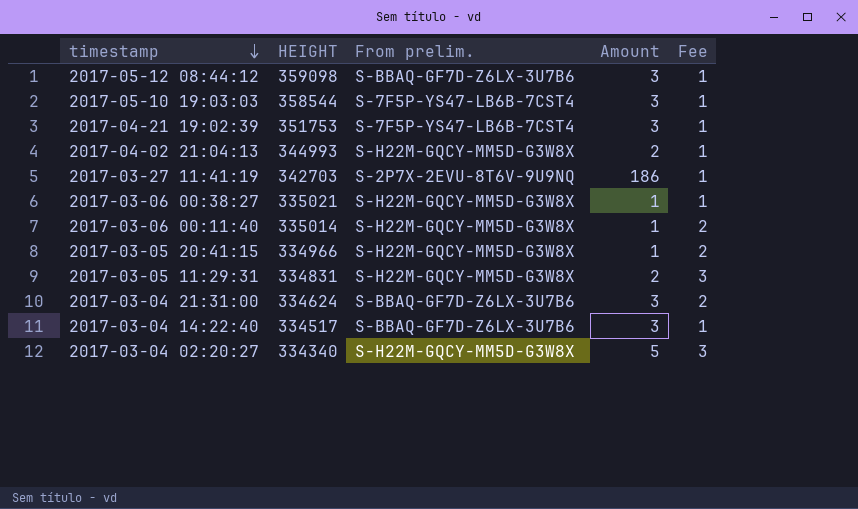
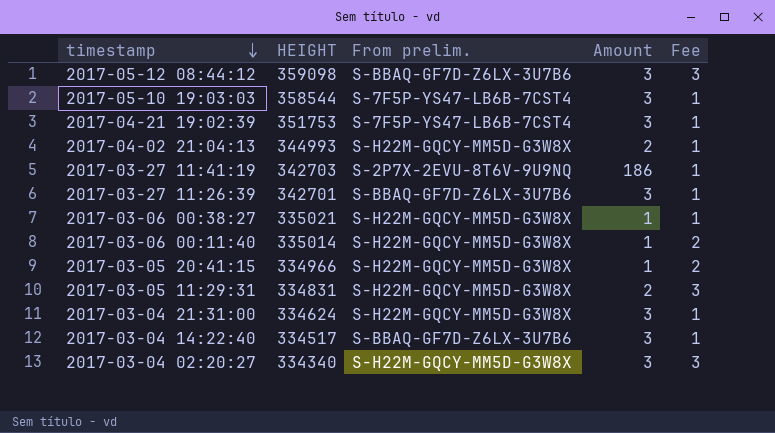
2017-05-12 08:44:12 | Fee: 1 -> 3
row 2017-03-27 11:26:39: none -> 342701 | S-BBAQ-GF7D-Z6LX-3U7B6 | 3 | 1
2017-03-04 21:31:00 | From prelim.: S-BBAQ-GF7D-Z6LX-3U7B6 -> S-H22M-GQCY-MM5D-G3W8X
2017-03-04 21:31:00 | Fee: 2 -> 1
2017-03-04 02:20:27 | Amount: 5 -> 3

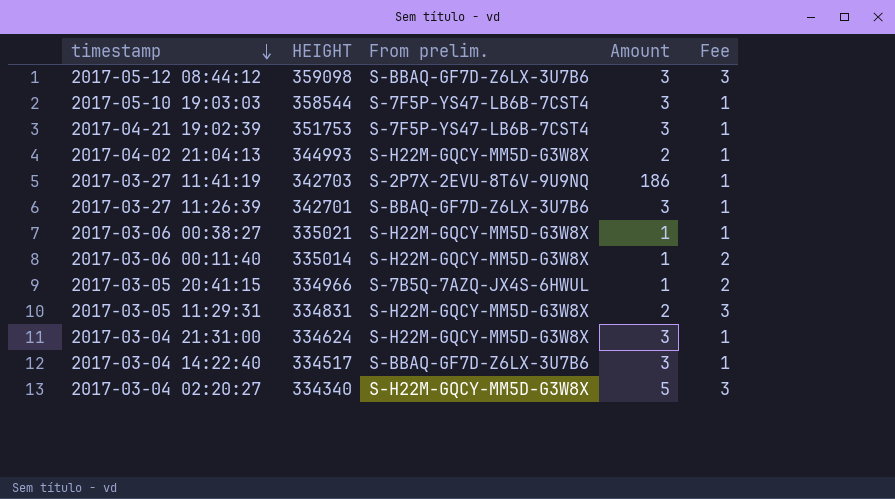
2017-03-05 20:41:15 | From prelim.: S-H22M-GQCY-MM5D-G3W8X -> S-7B5Q-7AZQ-JX4S-6HWUL
2017-03-04 02:20:27 | Amount: 3 -> 5

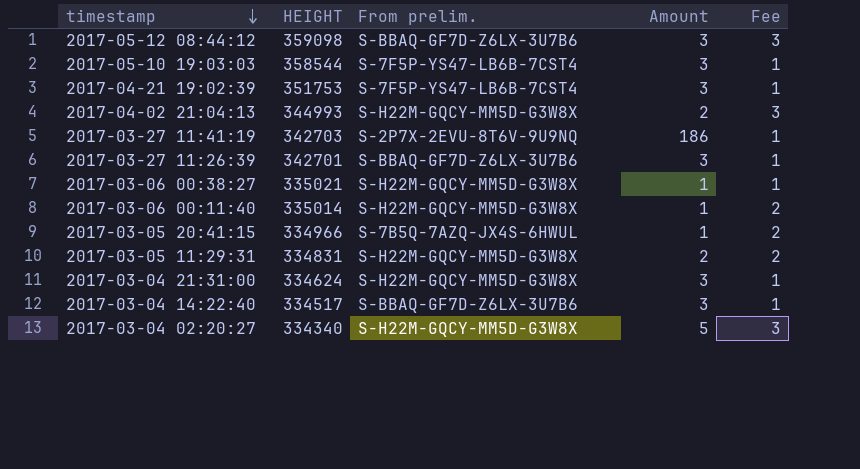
2017-04-02 21:04:13 | Fee: 1 -> 3
2017-03-05 11:29:31 | Fee: 3 -> 2

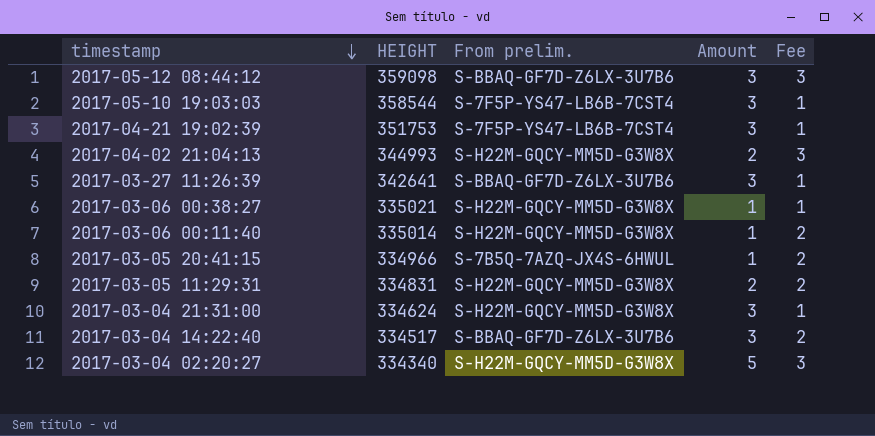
row 2017-03-27 11:41:19: 342703 | S-2P7X-2EVU-8T6V-9U9NQ | 186 | 1 -> none
2017-03-27 11:26:39 | HEIGHT: 342701 -> 342641
2017-03-04 14:22:40 | Fee: 1 -> 2

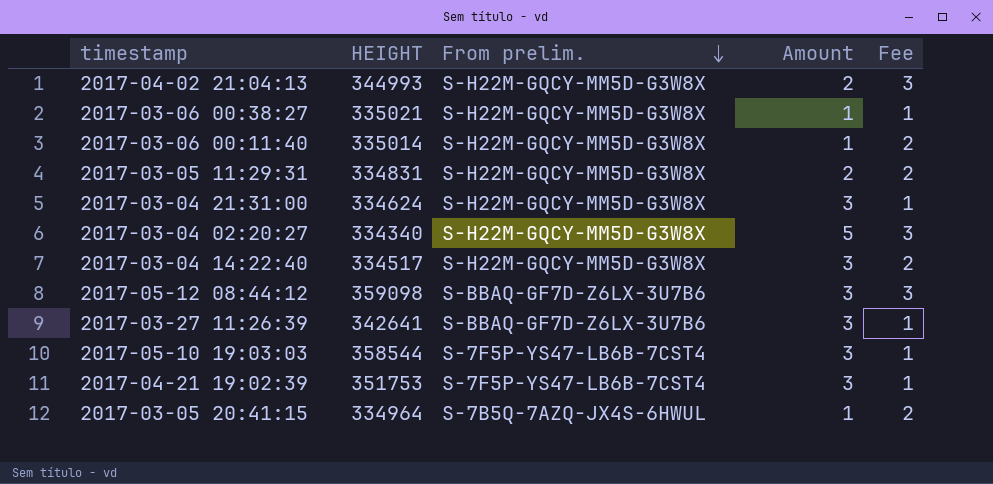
row order: timestamp descending -> From prelim. descending
2017-03-04 14:22:40 | From prelim.: S-BBAQ-GF7D-Z6LX-3U7B6 -> S-H22M-GQCY-MM5D-G3W8X
2017-03-05 20:41:15 | HEIGHT: 334966 -> 334964

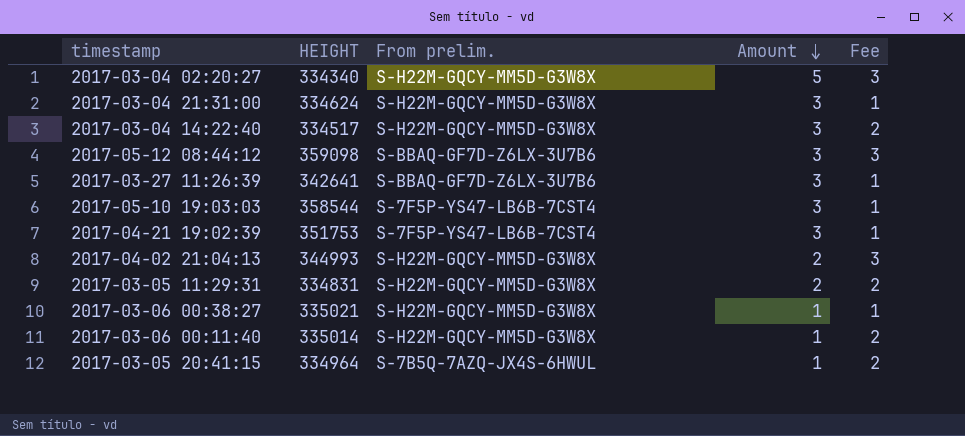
row order: From prelim. descending -> Amount descending

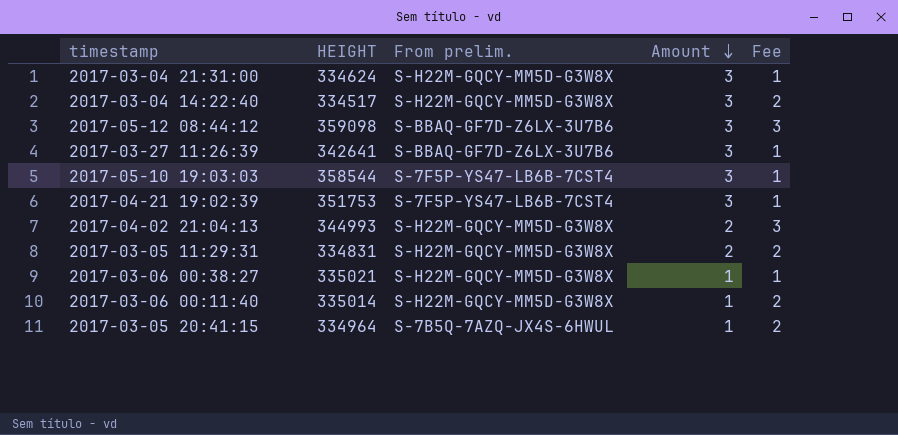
row 2017-03-04 02:20:27: 334340 | S-H22M-GQCY-MM5D-G3W8X | 5 | 3 -> none

